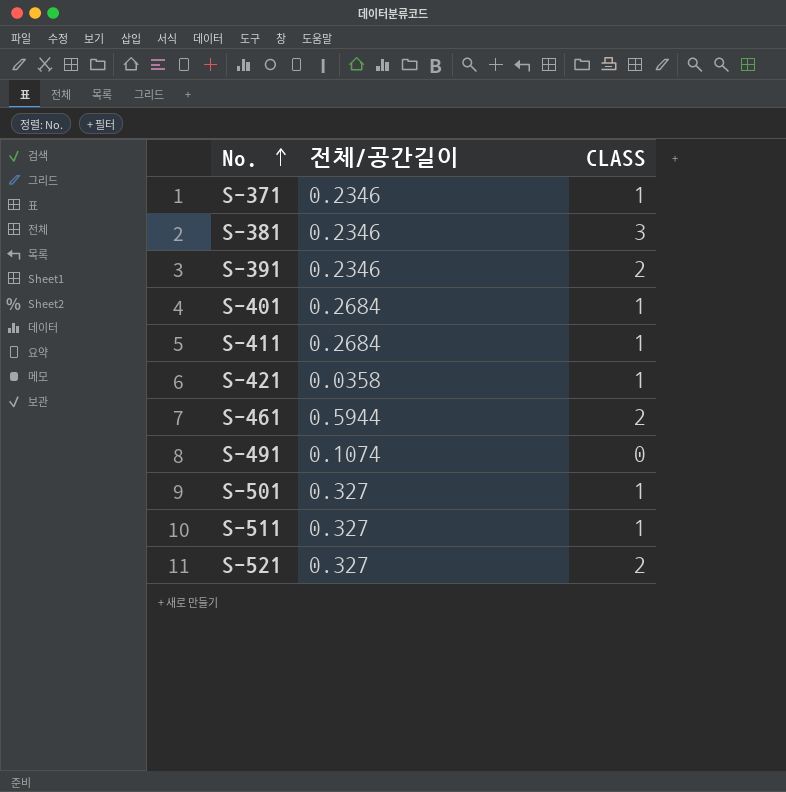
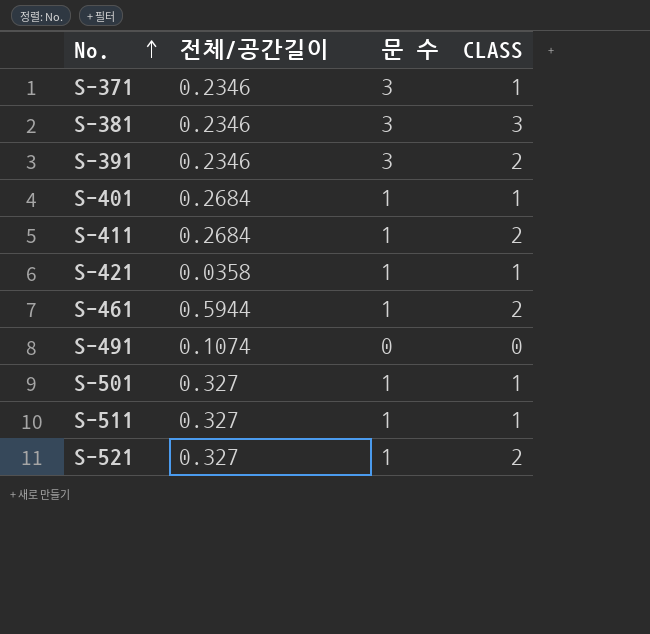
column 문 수 | position: none -> 3
S-411 | CLASS: 1 -> 2

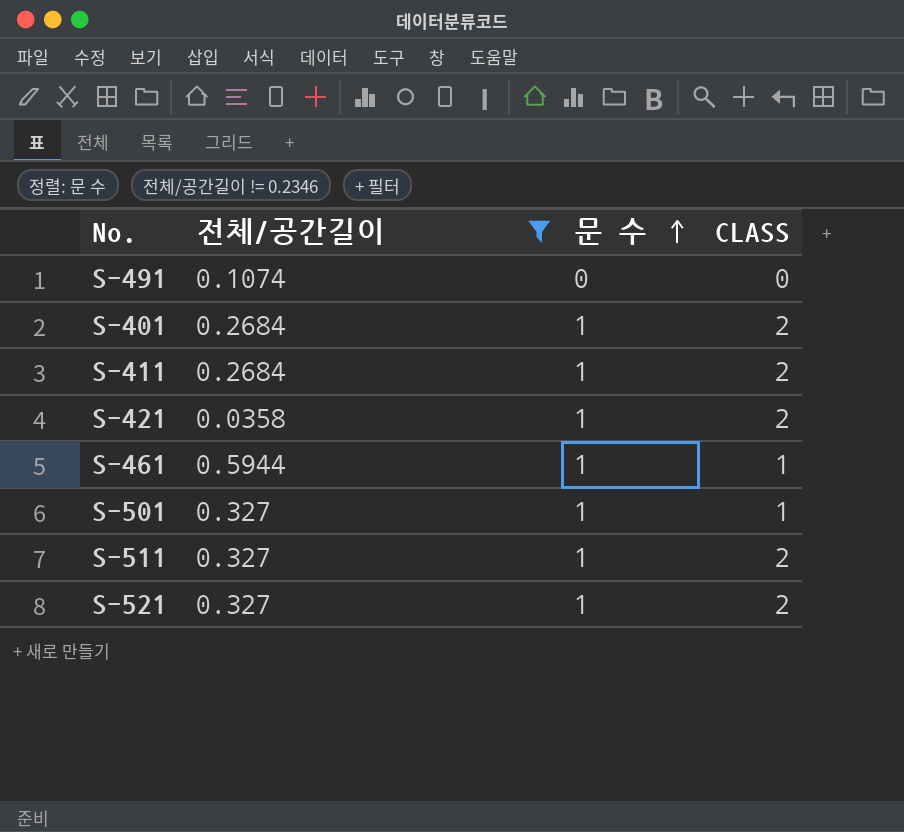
filter: none -> 전체/공간길이 != 0.2346
row order: No. ascending -> 문 수 ascending
S-401 | CLASS: 1 -> 2
S-421 | CLASS: 1 -> 2
S-461 | CLASS: 2 -> 1
S-511 | CLASS: 1 -> 2

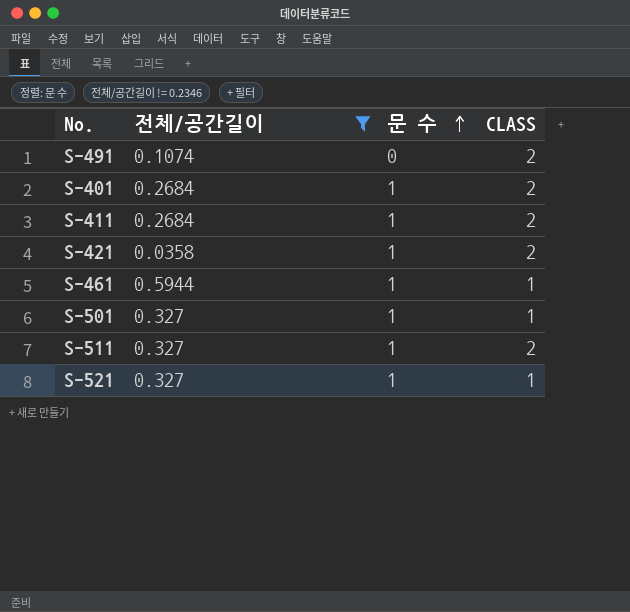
S-491 | CLASS: 0 -> 2
S-521 | CLASS: 2 -> 1

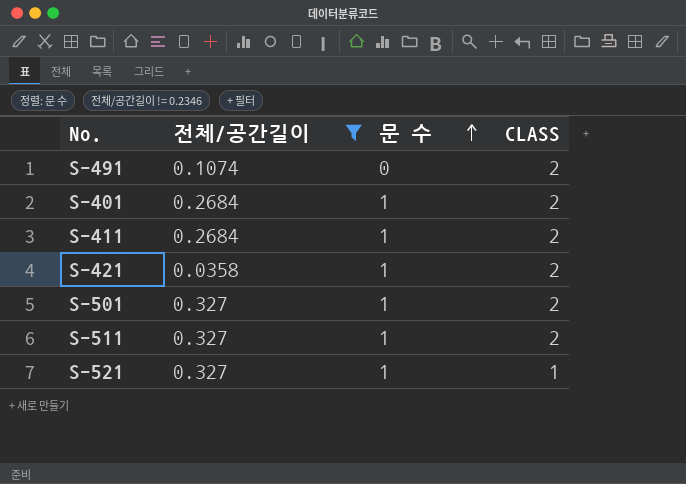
row S-461: 0.5944 | 1 | 1 -> none
S-501 | CLASS: 1 -> 2

